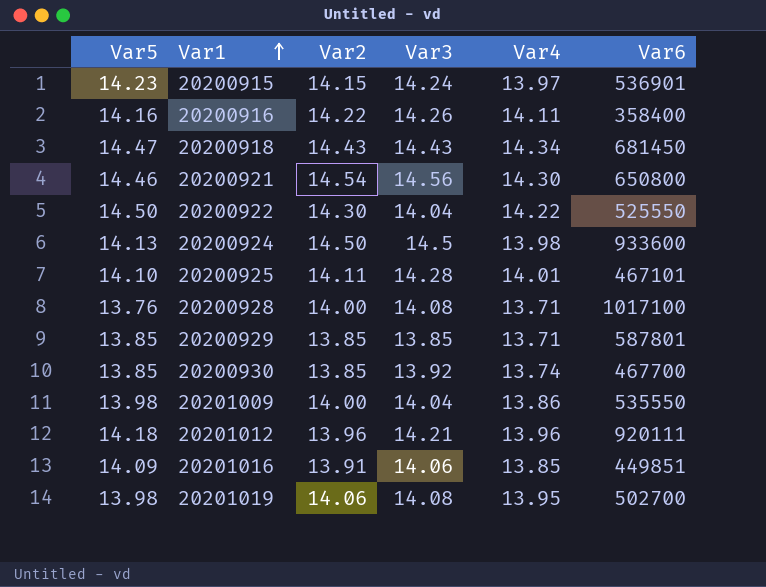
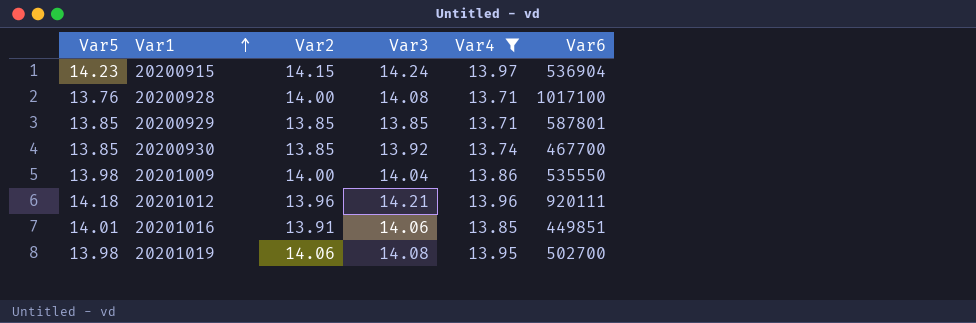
filter: none -> Var4 <= 13.97
20200915 | Var6: 536901 -> 536904
20201016 | Var5: 14.09 -> 14.01

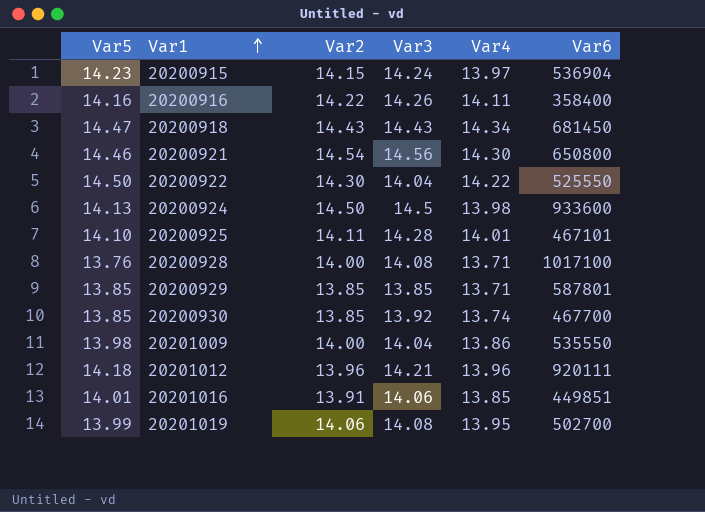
filter: Var4 <= 13.97 -> none
20201019 | Var5: 13.98 -> 13.99

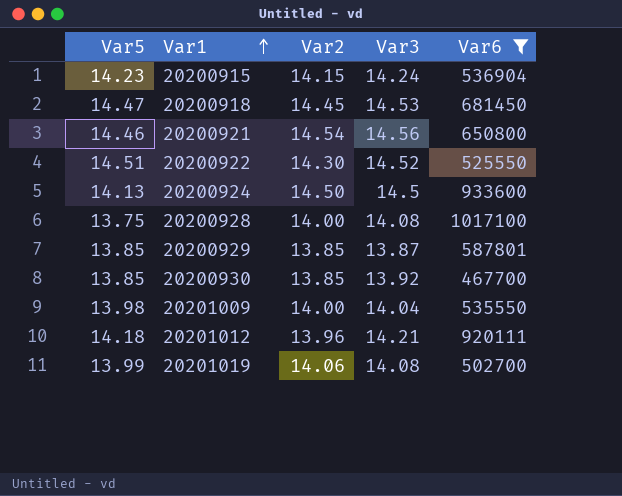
filter: none -> Var6 >= 467700
column Var4 | position: 5 -> none
20200918 | Var2: 14.43 -> 14.45
20200918 | Var3: 14.43 -> 14.53
20200922 | Var5: 14.50 -> 14.51
20200922 | Var3: 14.04 -> 14.52
20200928 | Var5: 13.76 -> 13.75
20200929 | Var3: 13.85 -> 13.87

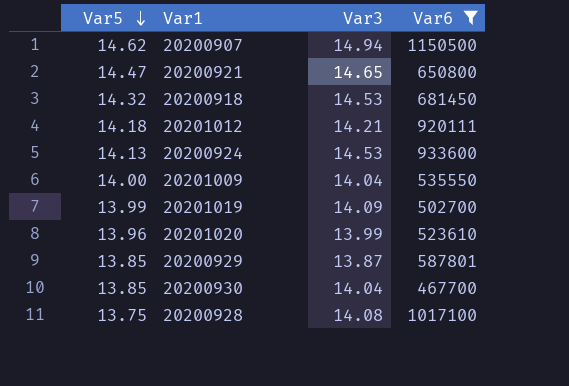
row order: Var1 ascending -> Var5 descending
column Var2 | position: 3 -> none
row 20200915: 14.23 | 14.15 | 14.24 | 536904 -> none
row 20200922: 14.51 | 14.30 | 14.52 | 525550 -> none
row 20200907: none -> 14.62 | 14.94 | 1150500
20200921 | Var5: 14.46 -> 14.47
20200921 | Var3: 14.56 -> 14.65
20200918 | Var5: 14.47 -> 14.32
20200924 | Var3: 14.5 -> 14.53
20201009 | Var5: 13.98 -> 14.00
20201019 | Var3: 14.08 -> 14.09
row 20201020: none -> 13.96 | 13.99 | 523610
20200930 | Var3: 13.92 -> 14.04

